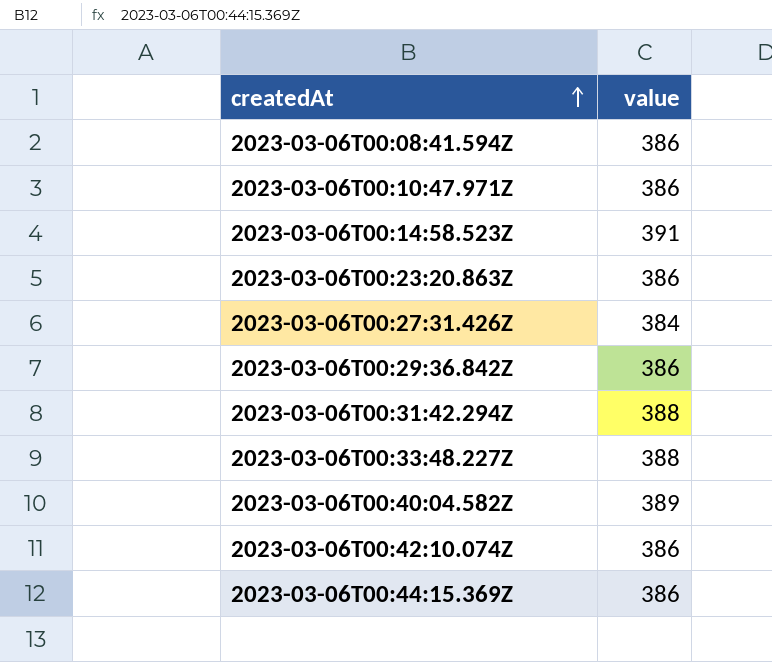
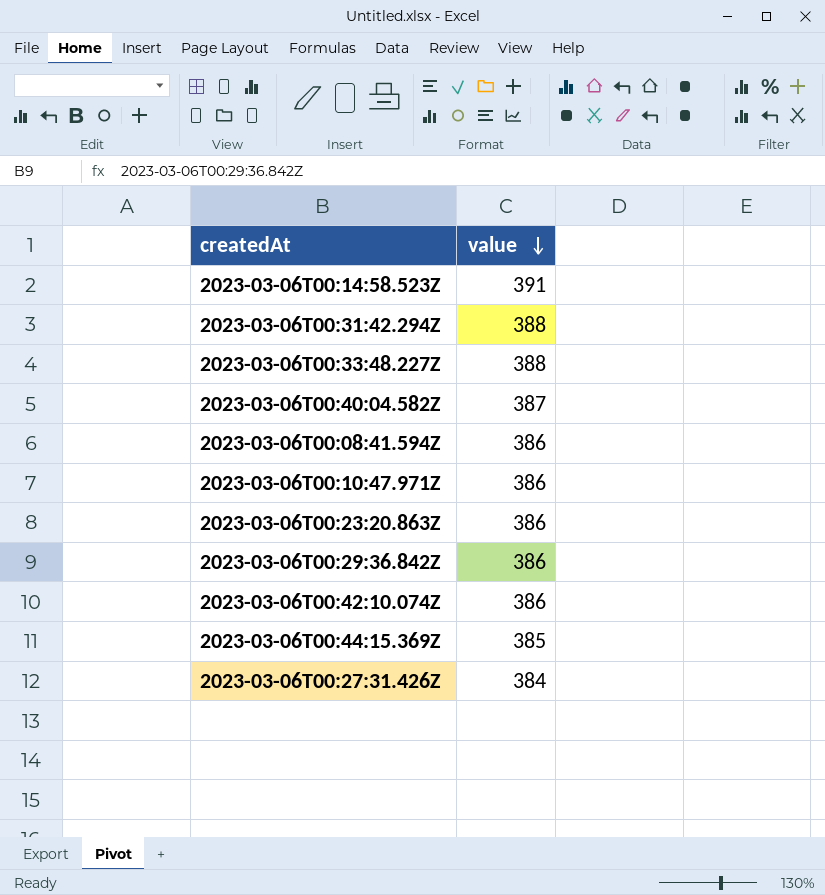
row order: createdAt ascending -> value descending
2023-03-06T00:40:04.582Z | value: 389 -> 387
2023-03-06T00:44:15.369Z | value: 386 -> 385

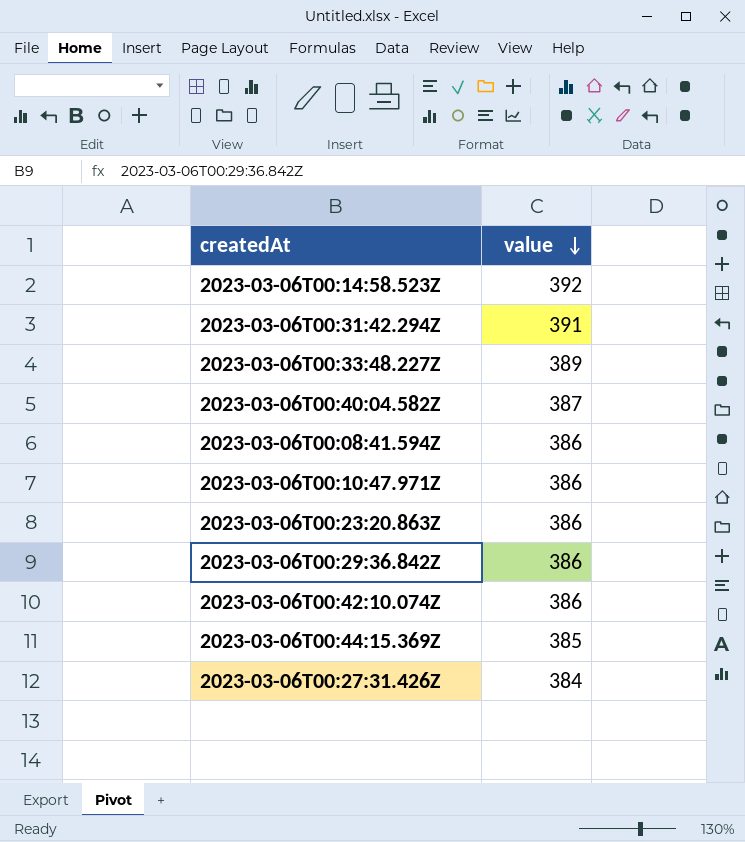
2023-03-06T00:14:58.523Z | value: 391 -> 392
2023-03-06T00:31:42.294Z | value: 388 -> 391
2023-03-06T00:33:48.227Z | value: 388 -> 389

